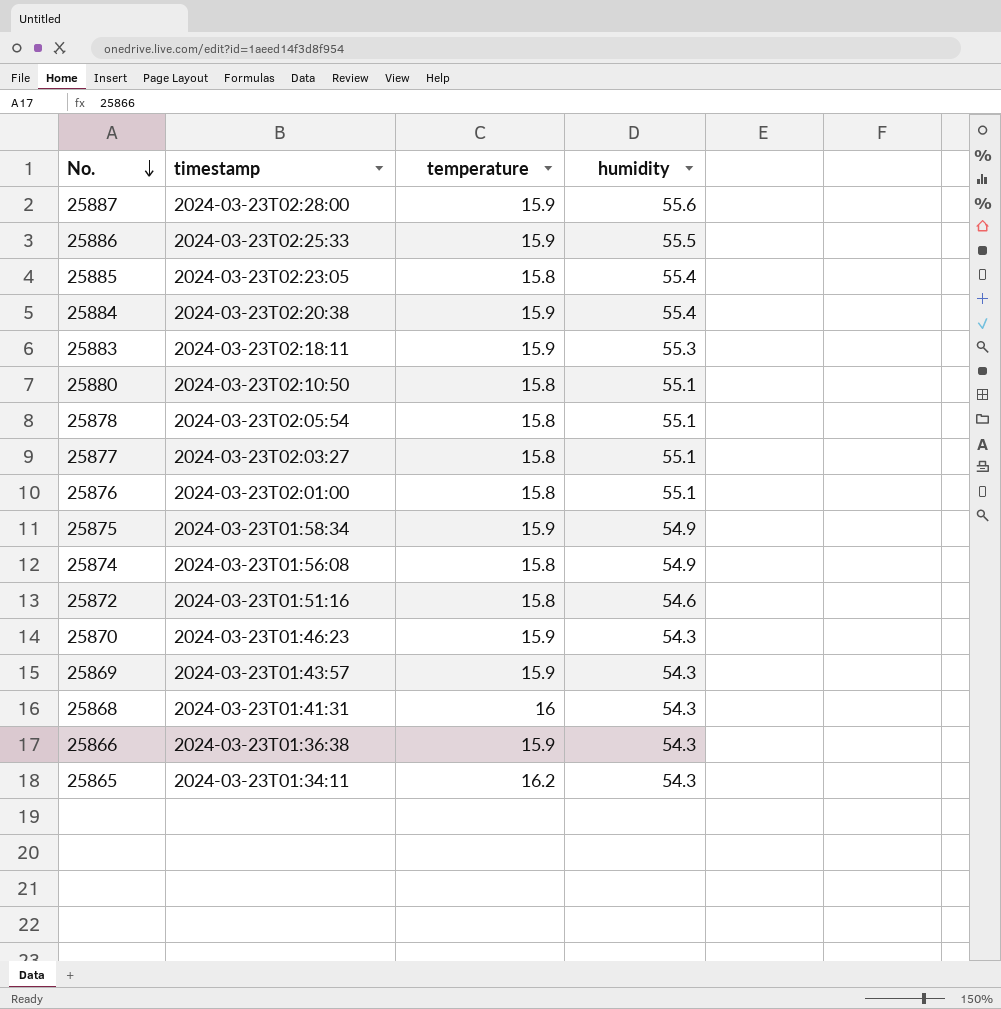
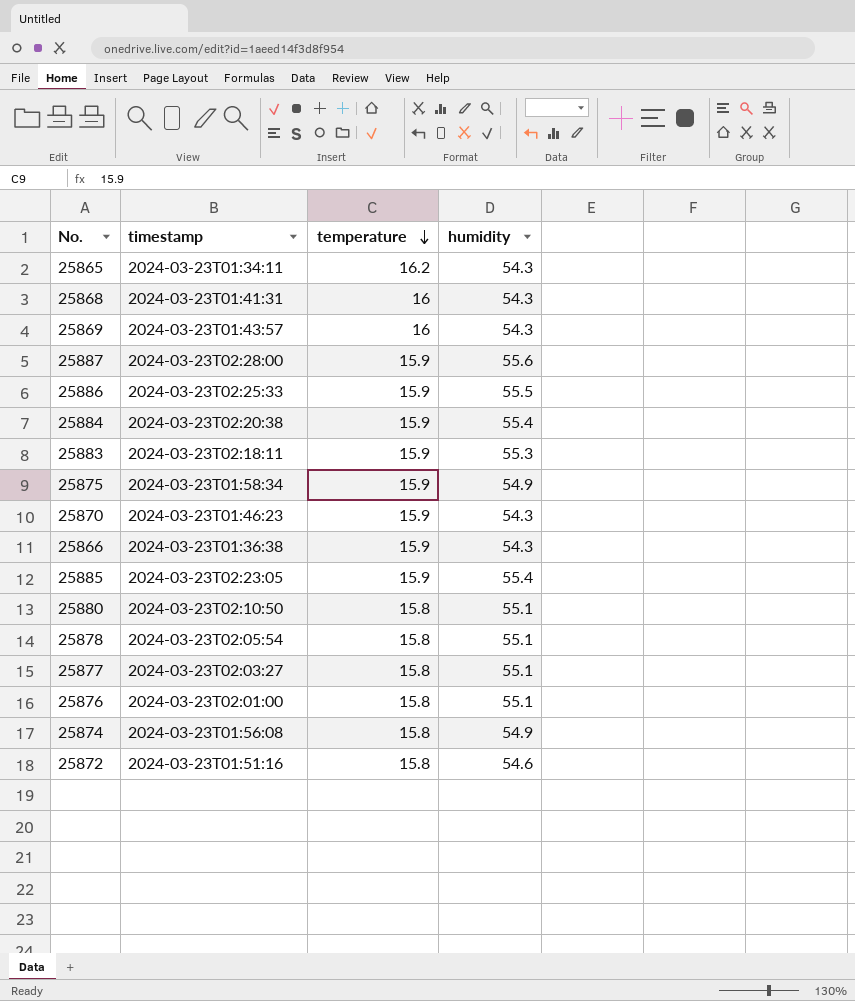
row order: No. descending -> temperature descending
25869 | temperature: 15.9 -> 16
25885 | temperature: 15.8 -> 15.9

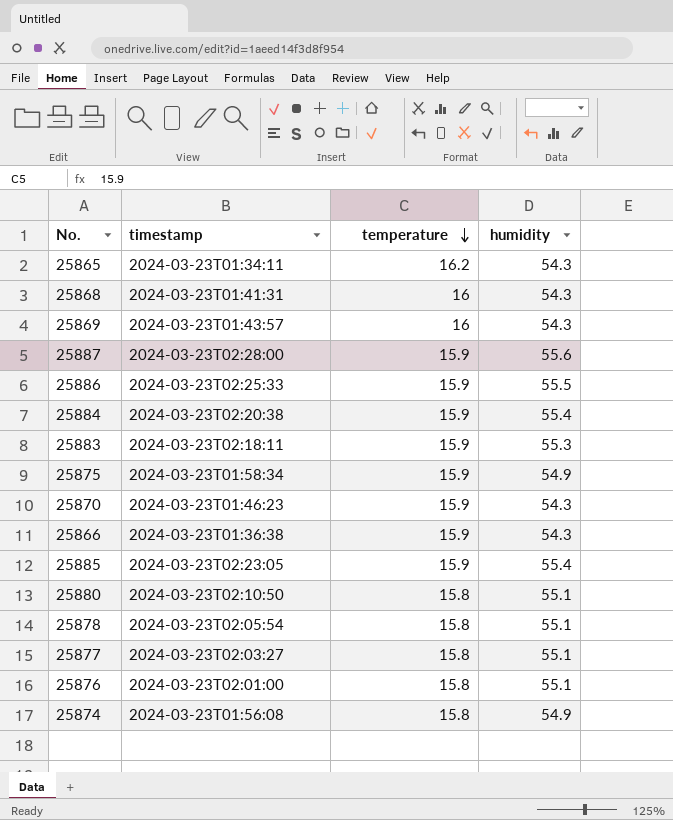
row 25872: 2024-03-23T01:51:16 | 15.8 | 54.6 -> none

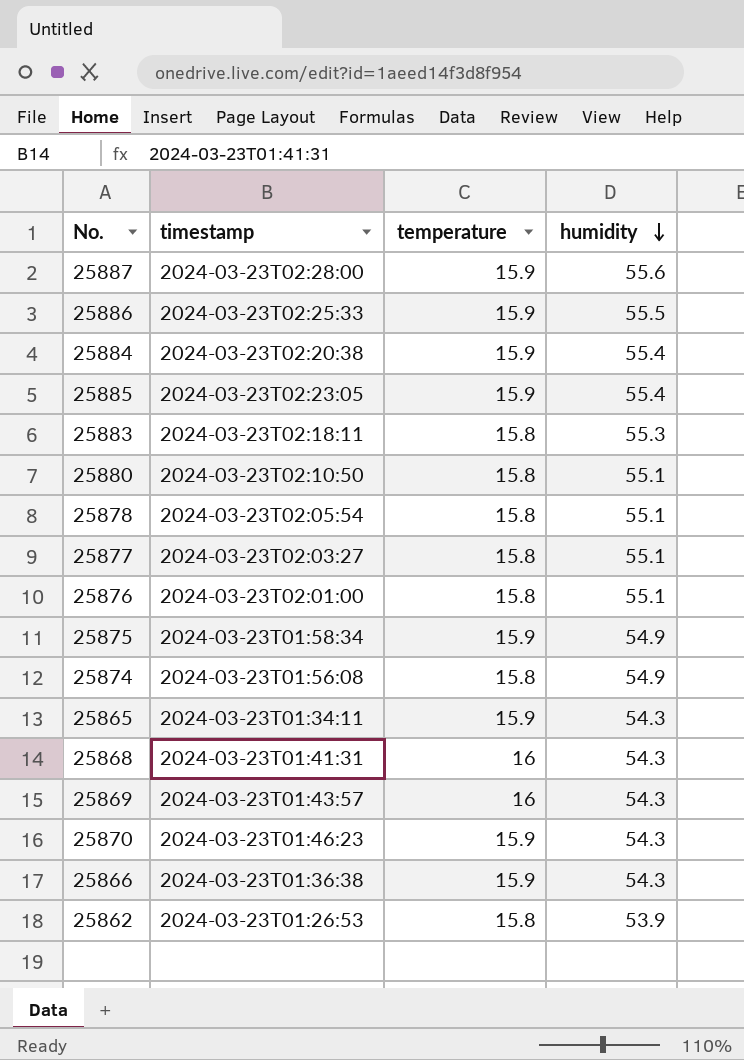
row order: temperature descending -> humidity descending
25883 | temperature: 15.9 -> 15.8
25865 | temperature: 16.2 -> 15.9
row 25862: none -> 2024-03-23T01:26:53 | 15.8 | 53.9

